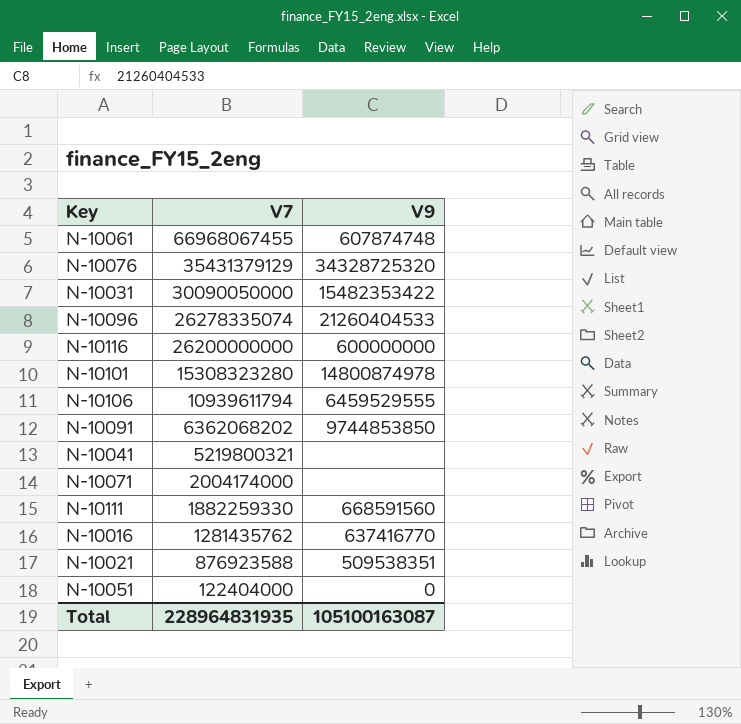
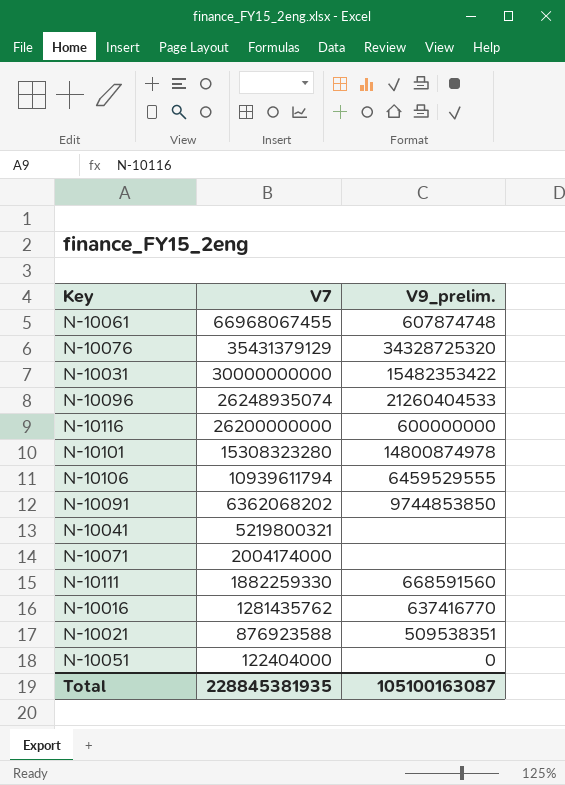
column name: V9 -> V9_prelim.
N-10031 | V7: 30090050000 -> 30000000000
N-10096 | V7: 26278335074 -> 26248935074
Total | V7: 228964831935 -> 228845381935

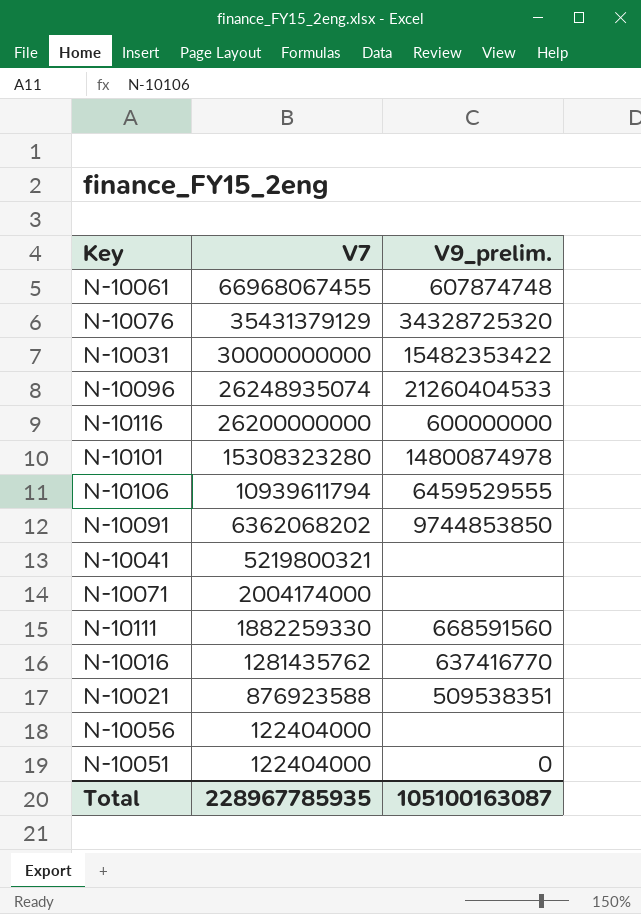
row N-10056: none -> 122404000 | none
Total | V7: 228845381935 -> 228967785935

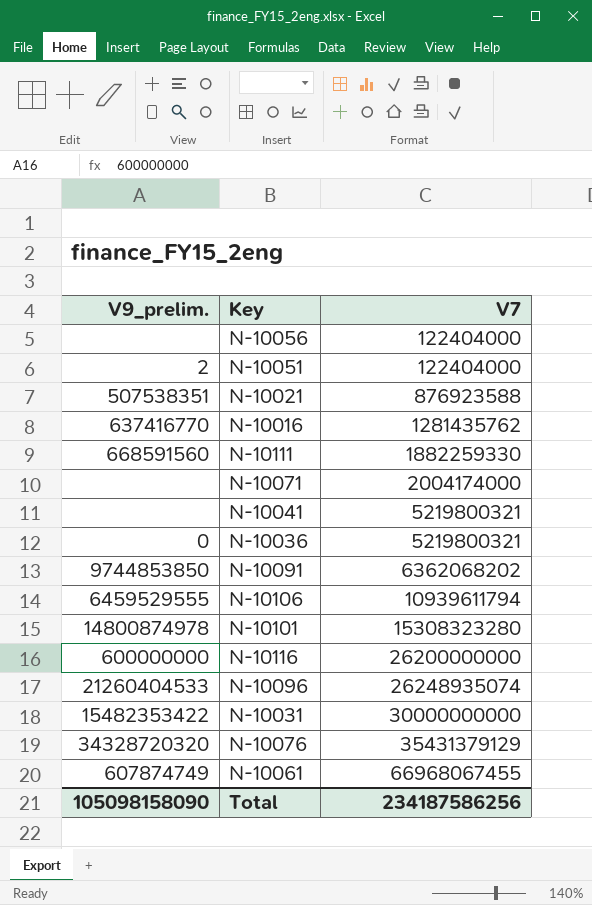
row order: V7 descending -> V7 ascending
column V9_prelim. | position: 3 -> 1
N-10051 | V9_prelim.: 0 -> 2
N-10021 | V9_prelim.: 509538351 -> 507538351
row N-10036: none -> 0 | 5219800321
N-10076 | V9_prelim.: 34328725320 -> 34328720320
N-10061 | V9_prelim.: 607874748 -> 607874749
Total | V9_prelim.: 105100163087 -> 105098158090
Total | V7: 228967785935 -> 234187586256

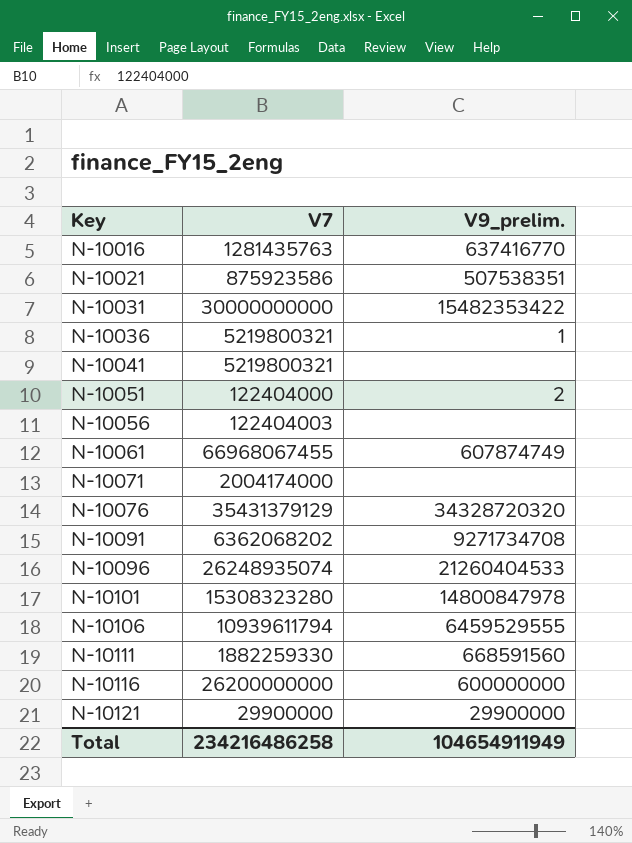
row order: V7 ascending -> Key ascending
column V9_prelim. | position: 1 -> 3
N-10016 | V7: 1281435762 -> 1281435763
N-10021 | V7: 876923588 -> 875923586
N-10036 | V9_prelim.: 0 -> 1
N-10056 | V7: 122404000 -> 122404003
N-10091 | V9_prelim.: 9744853850 -> 9271734708
N-10101 | V9_prelim.: 14800874978 -> 14800847978
row N-10121: none -> 29900000 | 29900000
Total | V7: 234187586256 -> 234216486258
Total | V9_prelim.: 105098158090 -> 104654911949

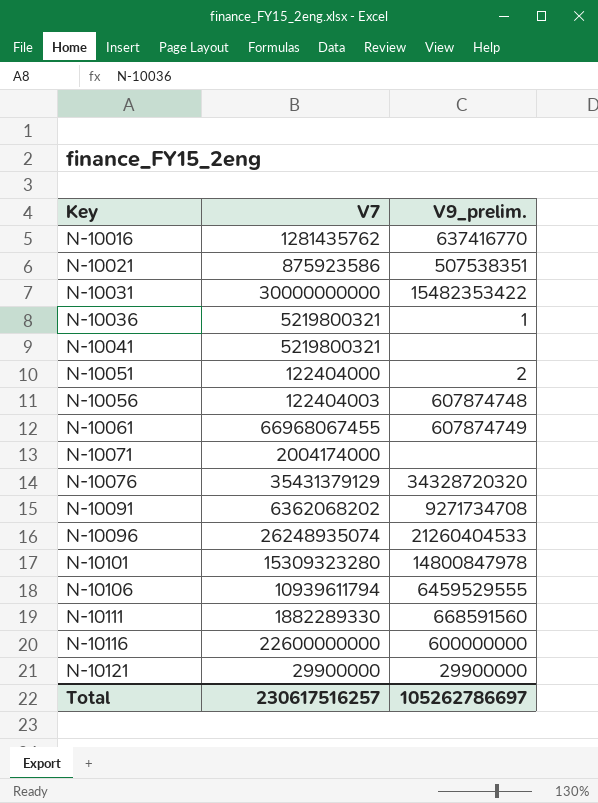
N-10016 | V7: 1281435763 -> 1281435762
N-10056 | V9_prelim.: none -> 607874748
N-10101 | V7: 15308323280 -> 15309323280
N-10111 | V7: 1882259330 -> 1882289330
N-10116 | V7: 26200000000 -> 22600000000
Total | V7: 234216486258 -> 230617516257
Total | V9_prelim.: 104654911949 -> 105262786697

